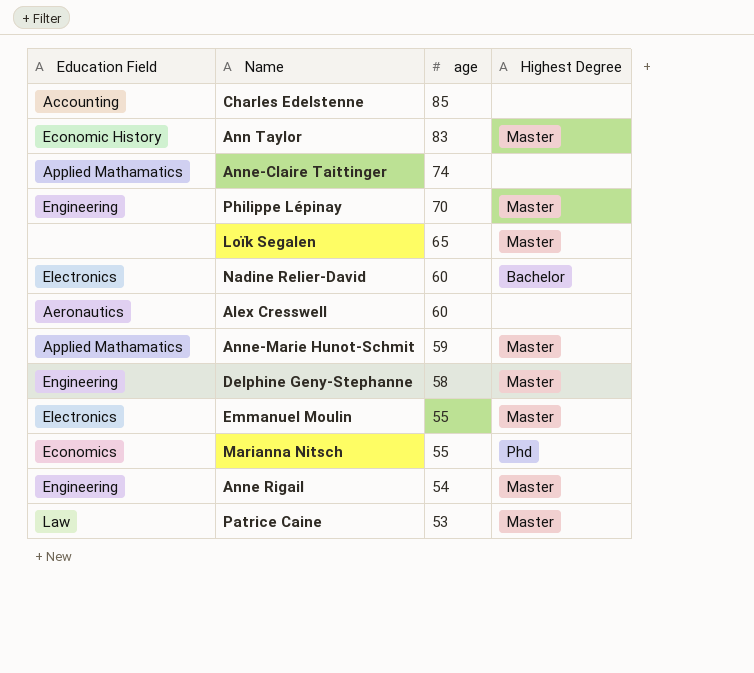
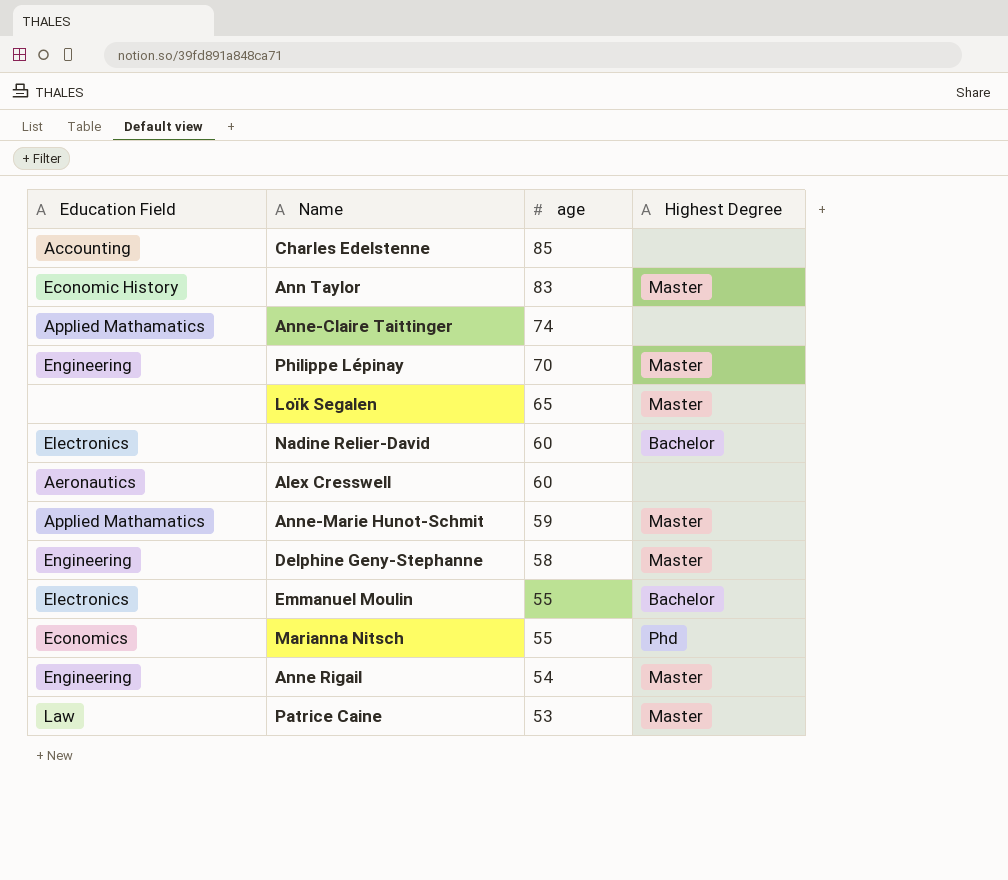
Emmanuel Moulin | Highest Degree: Master -> Bachelor

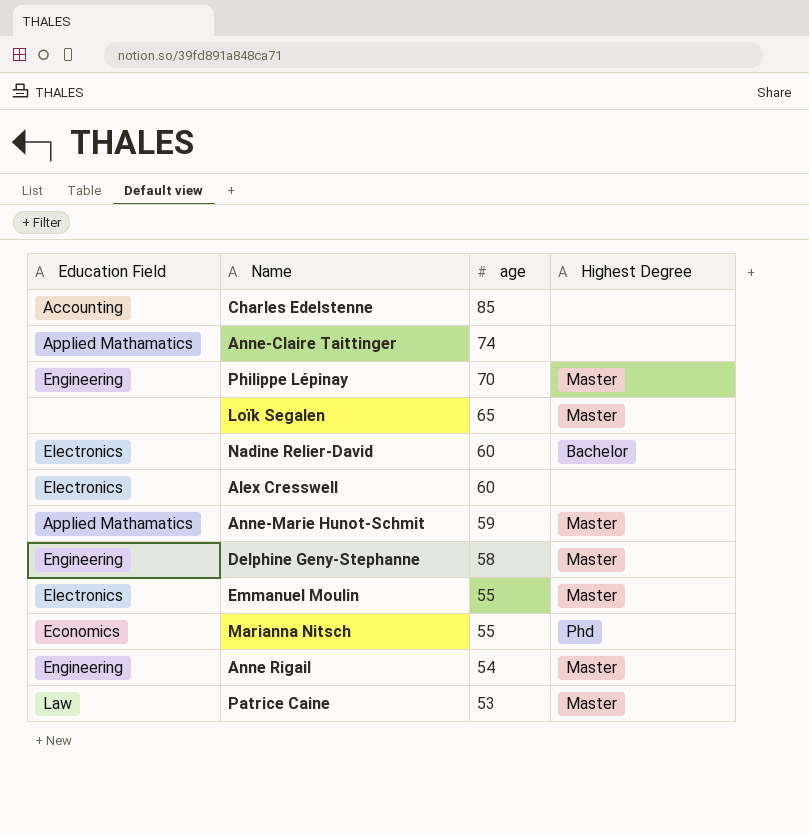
row Ann Taylor: Economic History | 83 | Master -> none
Alex Cresswell | Education Field: Aeronautics -> Electronics
Emmanuel Moulin | Highest Degree: Bachelor -> Master

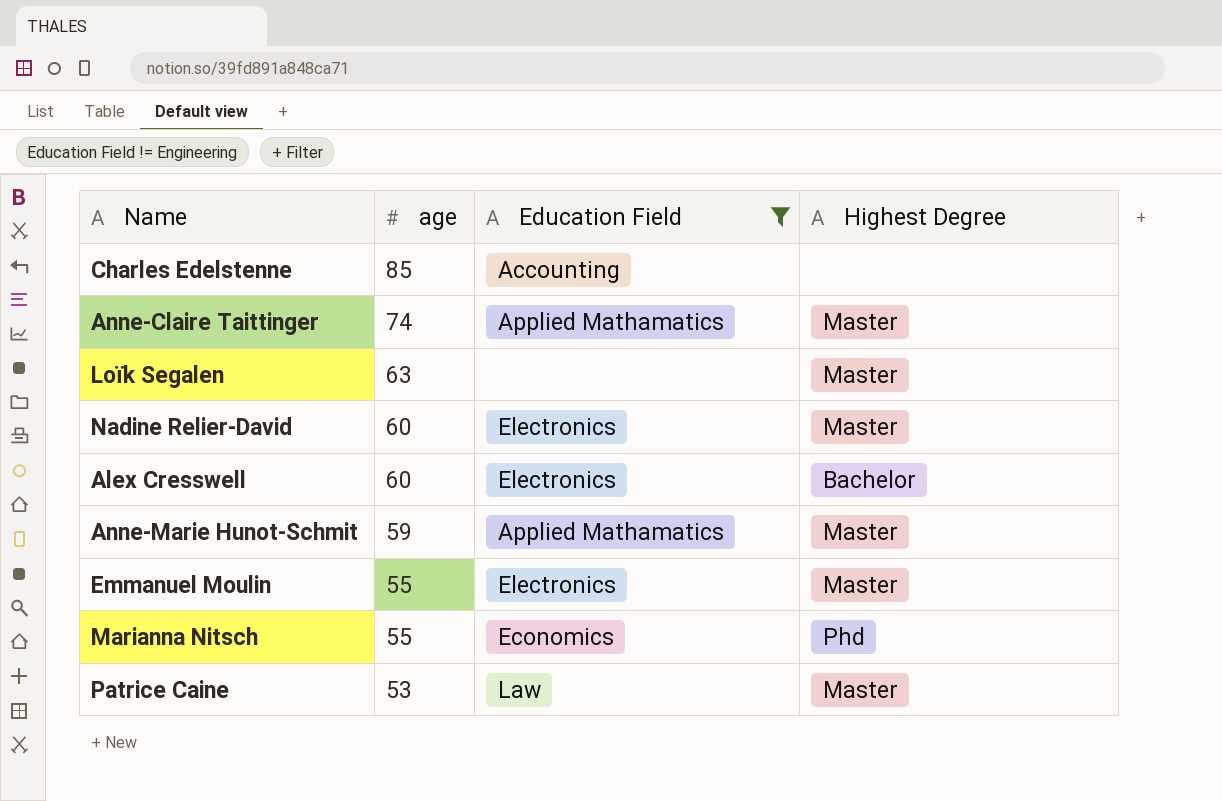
filter: none -> Education Field != Engineering
column Education Field | position: 1 -> 3
Anne-Claire Taittinger | Highest Degree: none -> Master
Loïk Segalen | age: 65 -> 63
Nadine Relier-David | Highest Degree: Bachelor -> Master
Alex Cresswell | Highest Degree: none -> Bachelor

